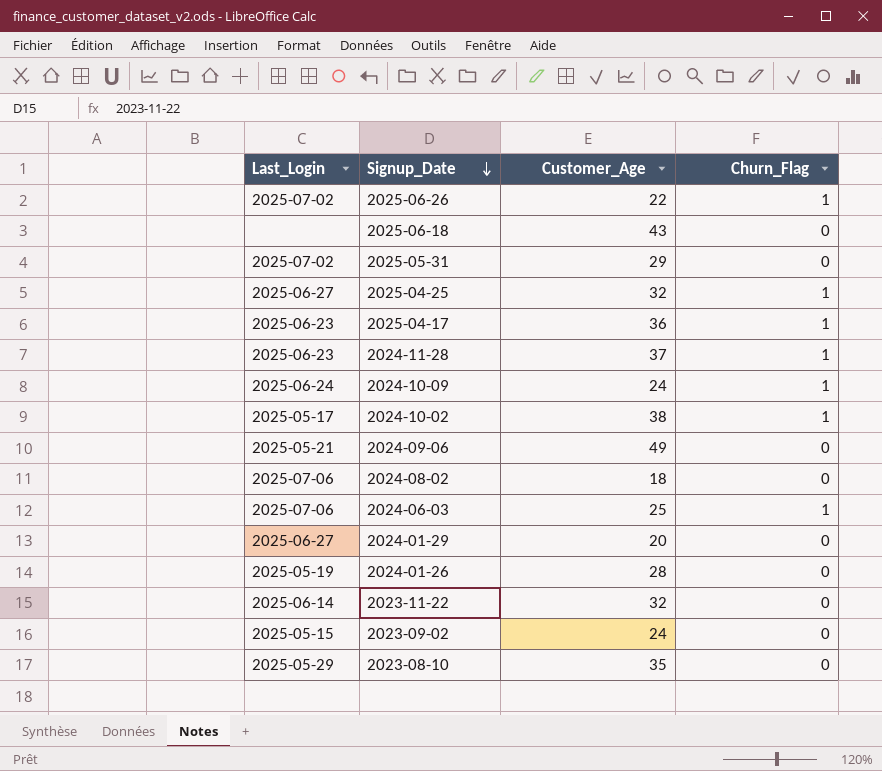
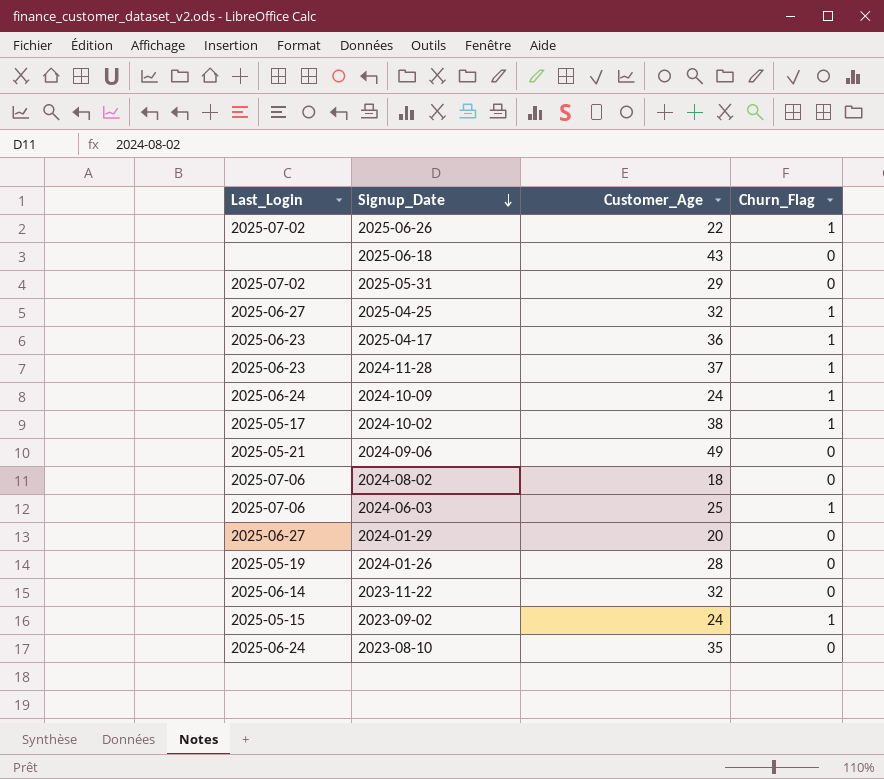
2023-09-02 | Churn_Flag: 0 -> 1
2023-08-10 | Last_Login: 2025-05-29 -> 2025-06-24

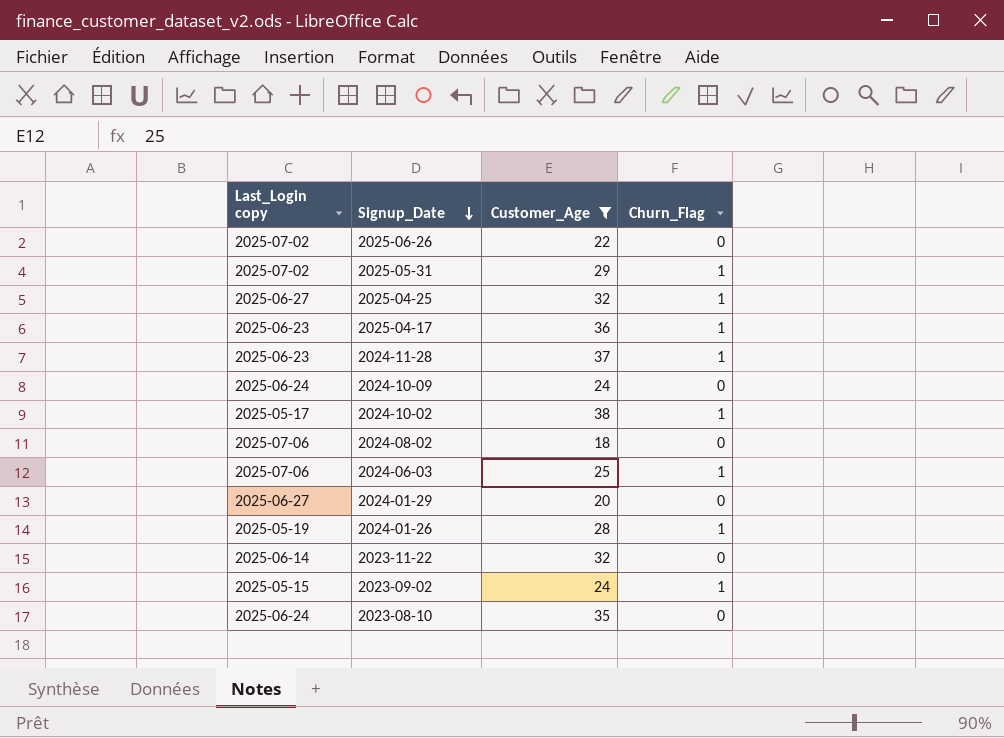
filter: none -> Customer_Age <= 38
column name: Last_Login -> Last_Login copy
2025-06-26 | Churn_Flag: 1 -> 0
2025-05-31 | Churn_Flag: 0 -> 1
2024-10-09 | Churn_Flag: 1 -> 0
2024-01-26 | Churn_Flag: 0 -> 1

